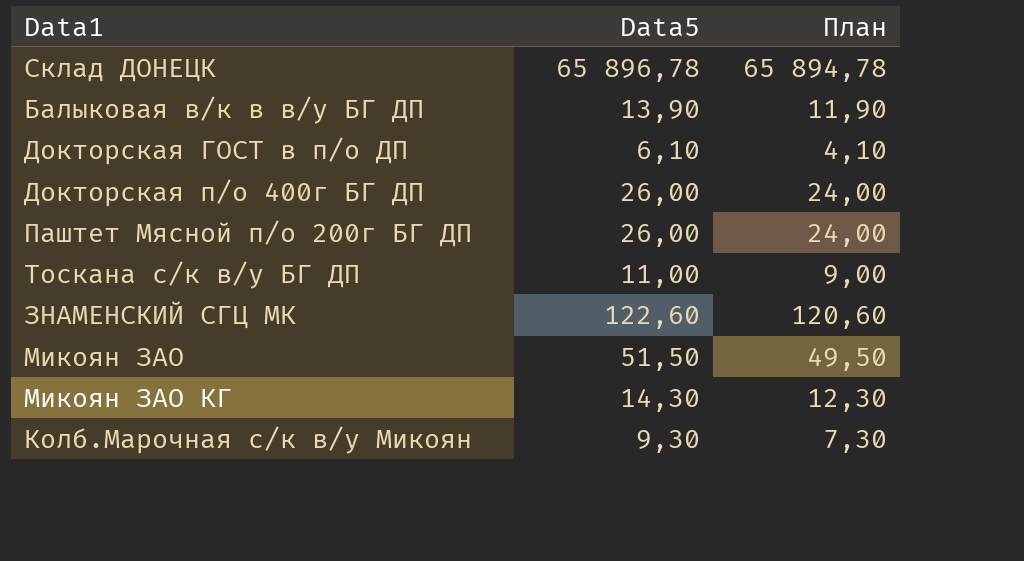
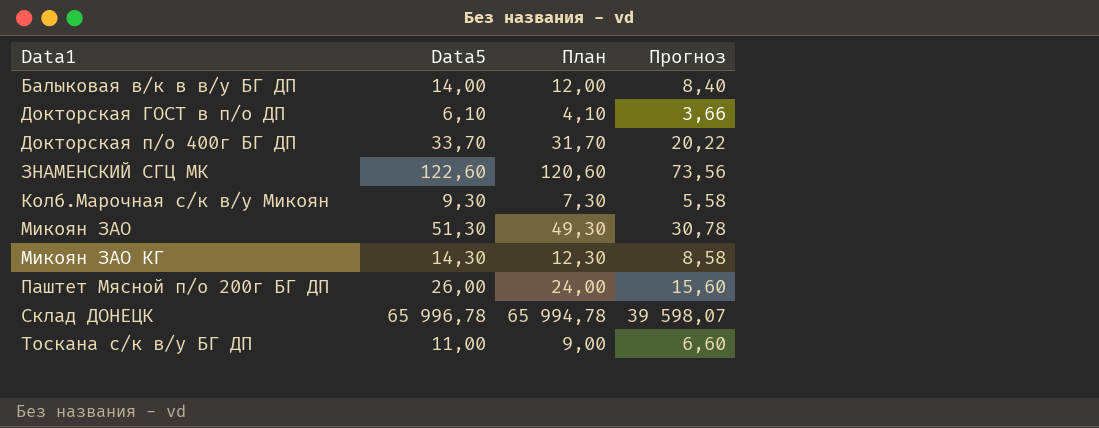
row order: none -> Data1 ascending
column Прогноз | formula: none -> [Data5] * 0,6
Балыковая в/к в в/у БГ ДП | Data5: 13,90 -> 14,00
Балыковая в/к в в/у БГ ДП | План: 11,90 -> 12,00
Докторская п/о 400г БГ ДП | Data5: 26,00 -> 33,70
Докторская п/о 400г БГ ДП | План: 24,00 -> 31,70
Микоян ЗАО | Data5: 51,50 -> 51,30
Микоян ЗАО | План: 49,50 -> 49,30
Склад ДОНЕЦК | Data5: 65 896,78 -> 65 996,78
Склад ДОНЕЦК | План: 65 894,78 -> 65 994,78

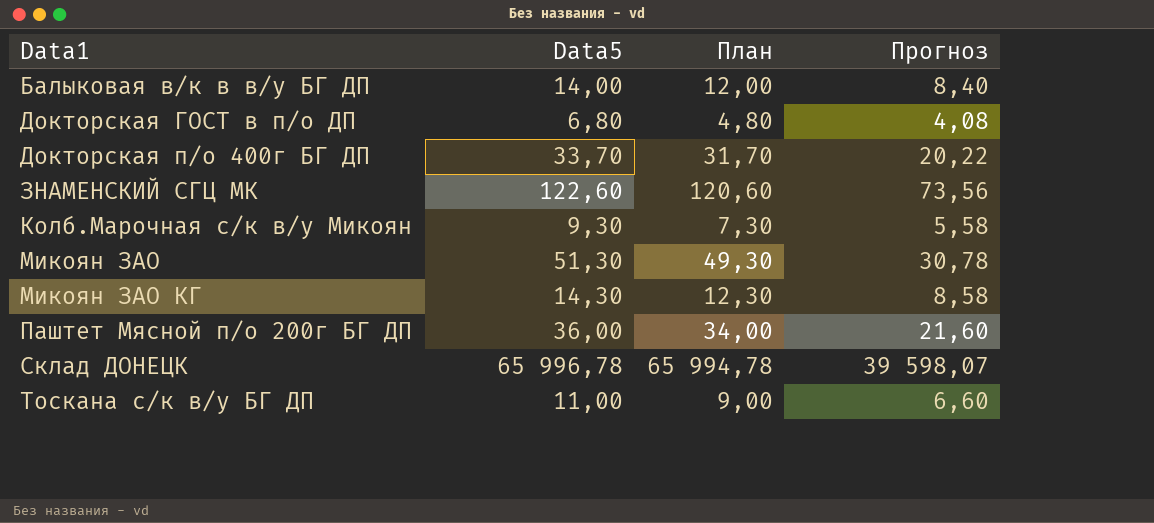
Докторская ГОСТ в п/о ДП | Data5: 6,10 -> 6,80
Докторская ГОСТ в п/о ДП | План: 4,10 -> 4,80
Докторская ГОСТ в п/о ДП | Прогноз: 3,66 -> 4,08
Паштет Мясной п/о 200г БГ ДП | Data5: 26,00 -> 36,00
Паштет Мясной п/о 200г БГ ДП | План: 24,00 -> 34,00
Паштет Мясной п/о 200г БГ ДП | Прогноз: 15,60 -> 21,60

